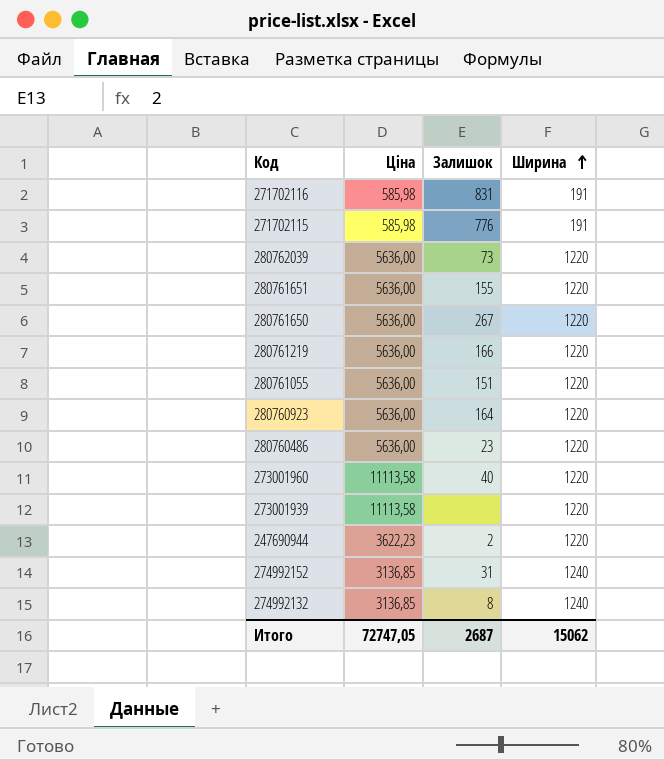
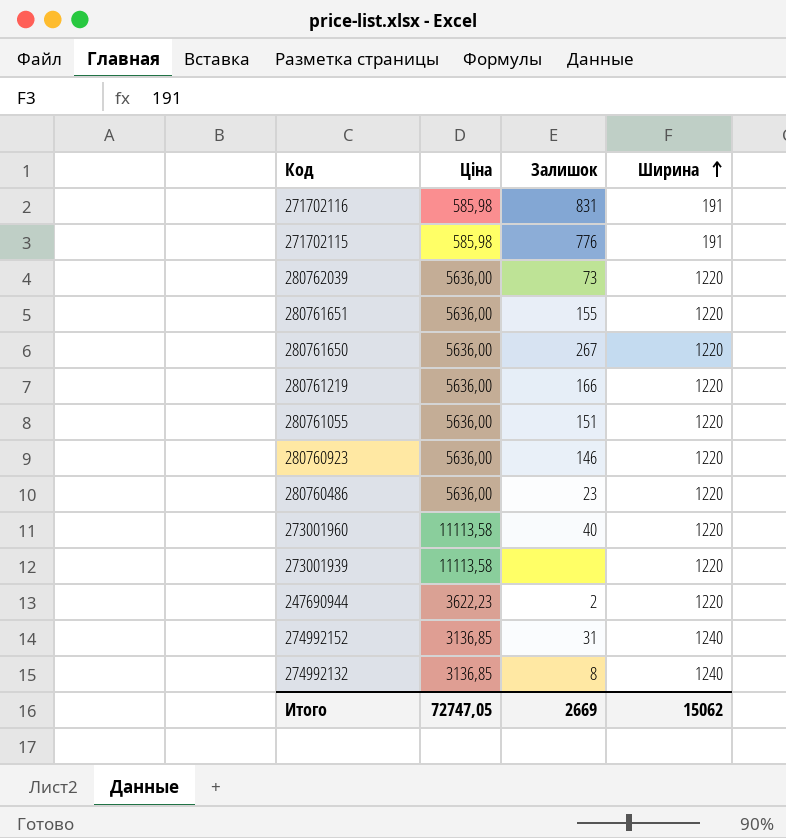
280760923 | Залишок: 164 -> 146
Итого | Залишок: 2687 -> 2669

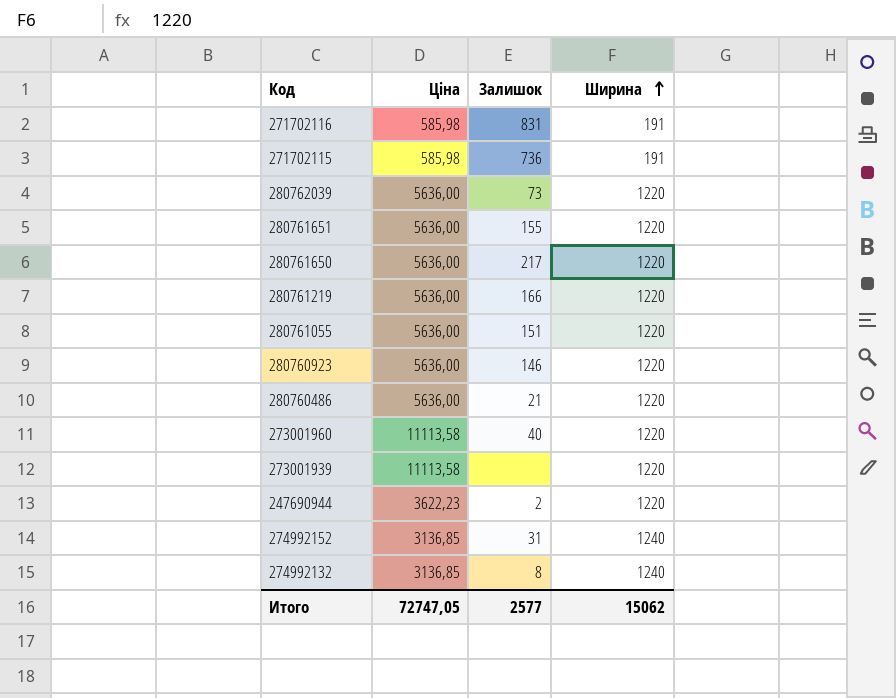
271702115 | Залишок: 776 -> 736
280761650 | Залишок: 267 -> 217
280760486 | Залишок: 23 -> 21
Итого | Залишок: 2669 -> 2577

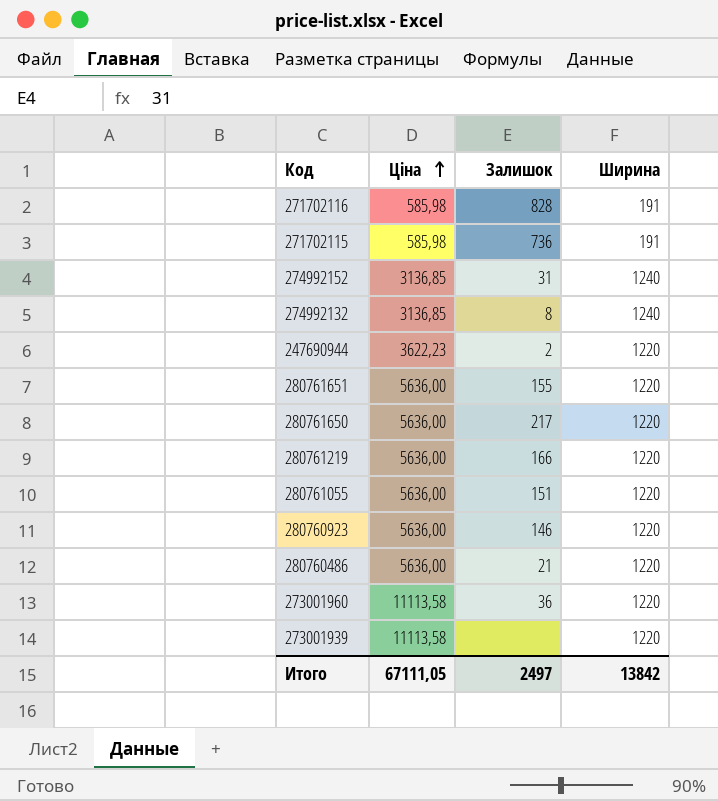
row order: Ширина ascending -> Ціна ascending
row 280762039: 5636,00 | 73 | 1220 -> none
271702116 | Залишок: 831 -> 828
273001960 | Залишок: 40 -> 36
Итого | Ціна: 72747,05 -> 67111,05
Итого | Залишок: 2577 -> 2497
Итого | Ширина: 15062 -> 13842

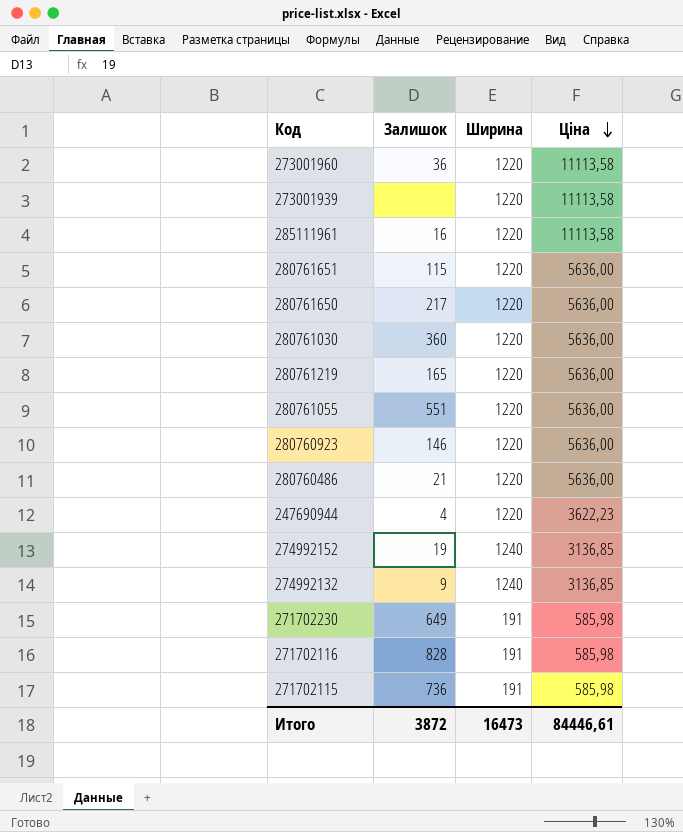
row order: Ціна ascending -> Ціна descending
column Ціна | position: 2 -> 4
row 285111961: none -> 16 | 1220 | 11113,58
280761651 | Залишок: 155 -> 115
row 280761030: none -> 360 | 1220 | 5636,00
280761219 | Залишок: 166 -> 165
280761055 | Залишок: 151 -> 551
247690944 | Залишок: 2 -> 4
274992152 | Залишок: 31 -> 19
274992132 | Залишок: 8 -> 9
row 271702230: none -> 649 | 191 | 585,98
Итого | Залишок: 2497 -> 3872
Итого | Ширина: 13842 -> 16473
Итого | Ціна: 67111,05 -> 84446,61

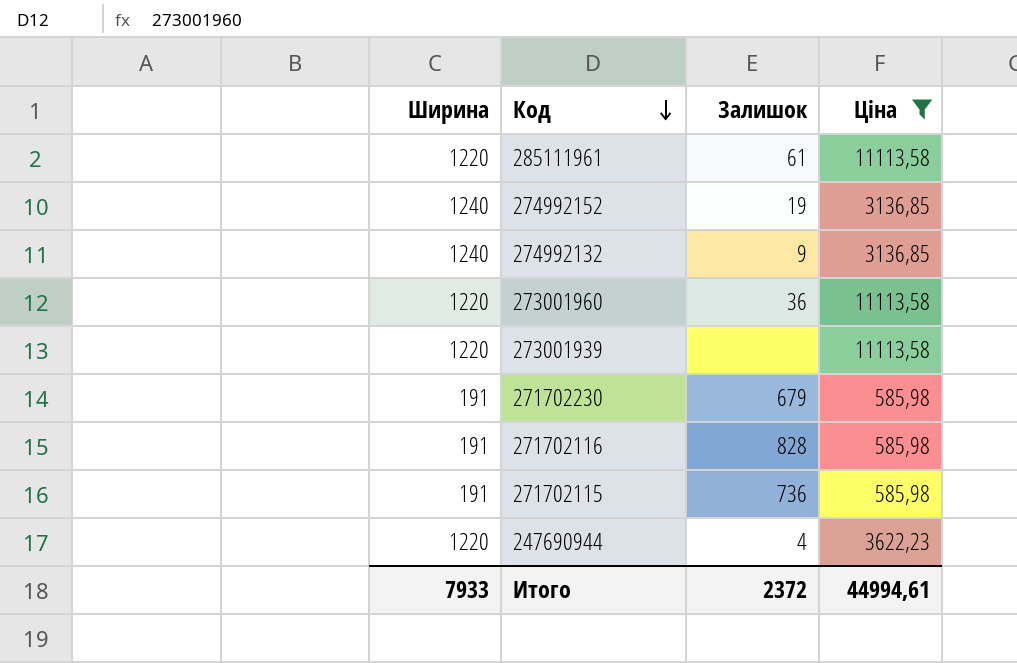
filter: none -> Ціна != 5636,00
row order: Ціна descending -> Код descending
column Ширина | position: 3 -> 1
285111961 | Залишок: 16 -> 61
271702230 | Залишок: 649 -> 679
Итого | Ширина: 16473 -> 7933
Итого | Залишок: 3872 -> 2372
Итого | Ціна: 84446,61 -> 44994,61

